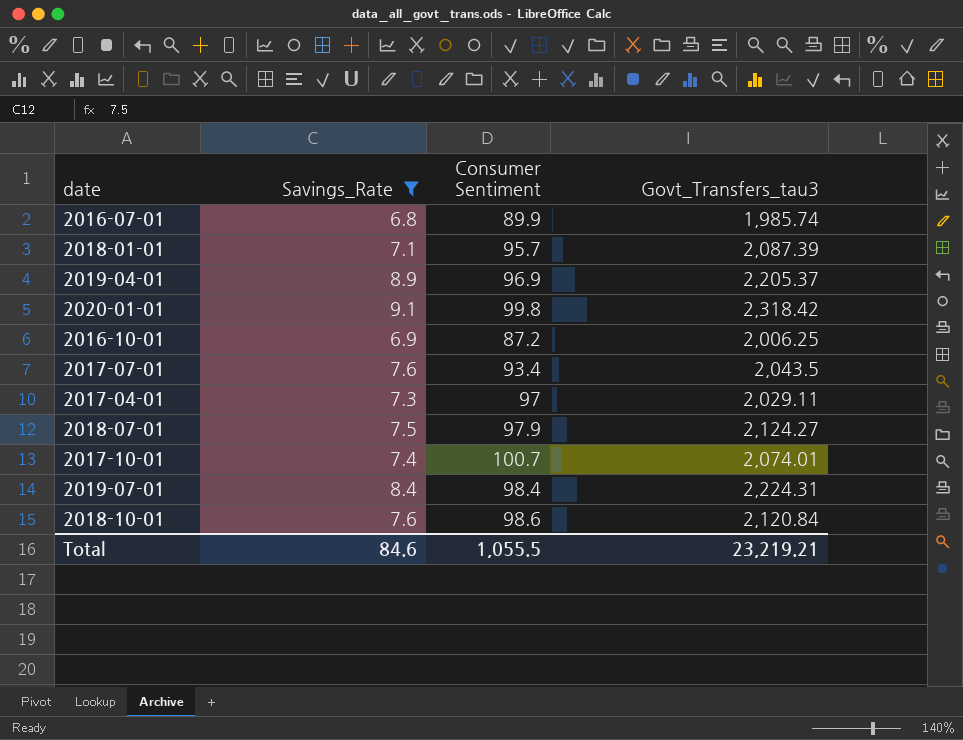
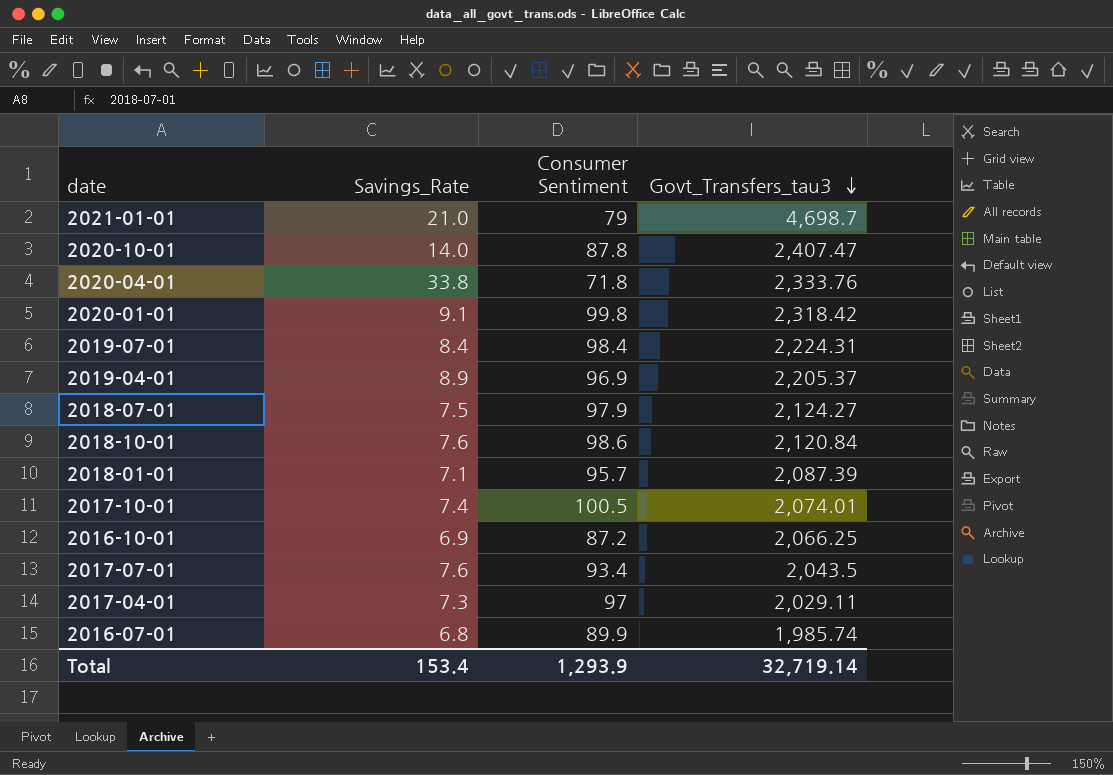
filter: Savings_Rate <= 9.1 -> none
row order: none -> Govt_Transfers_tau3 descending
2017-10-01 | Consumer Sentiment: 100.7 -> 100.5
2016-10-01 | Govt_Transfers_tau3: 2,006.25 -> 2,066.25
Total | Savings_Rate: 84.6 -> 153.4
Total | Consumer Sentiment: 1,055.5 -> 1,293.9
Total | Govt_Transfers_tau3: 23,219.21 -> 32,719.14

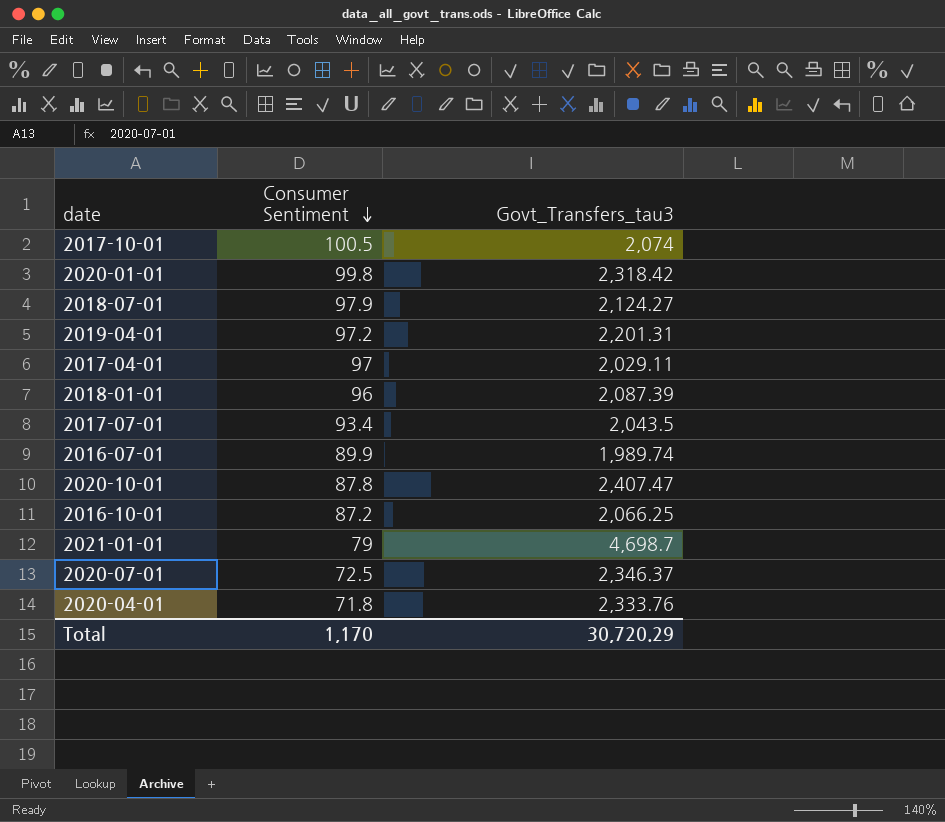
row order: Govt_Transfers_tau3 descending -> Consumer Sentiment descending
column Savings_Rate | position: 2 -> none
row 2019-07-01: 8.4 | 98.4 | 2,224.31 -> none
row 2018-10-01: 7.6 | 98.6 | 2,120.84 -> none
2017-10-01 | Govt_Transfers_tau3: 2,074.01 -> 2,074
2019-04-01 | Consumer Sentiment: 96.9 -> 97.2
2019-04-01 | Govt_Transfers_tau3: 2,205.37 -> 2,201.31
2018-01-01 | Consumer Sentiment: 95.7 -> 96
2016-07-01 | Govt_Transfers_tau3: 1,985.74 -> 1,989.74
row 2020-07-01: none -> 72.5 | 2,346.37
Total | Consumer Sentiment: 1,293.9 -> 1,170
Total | Govt_Transfers_tau3: 32,719.14 -> 30,720.29

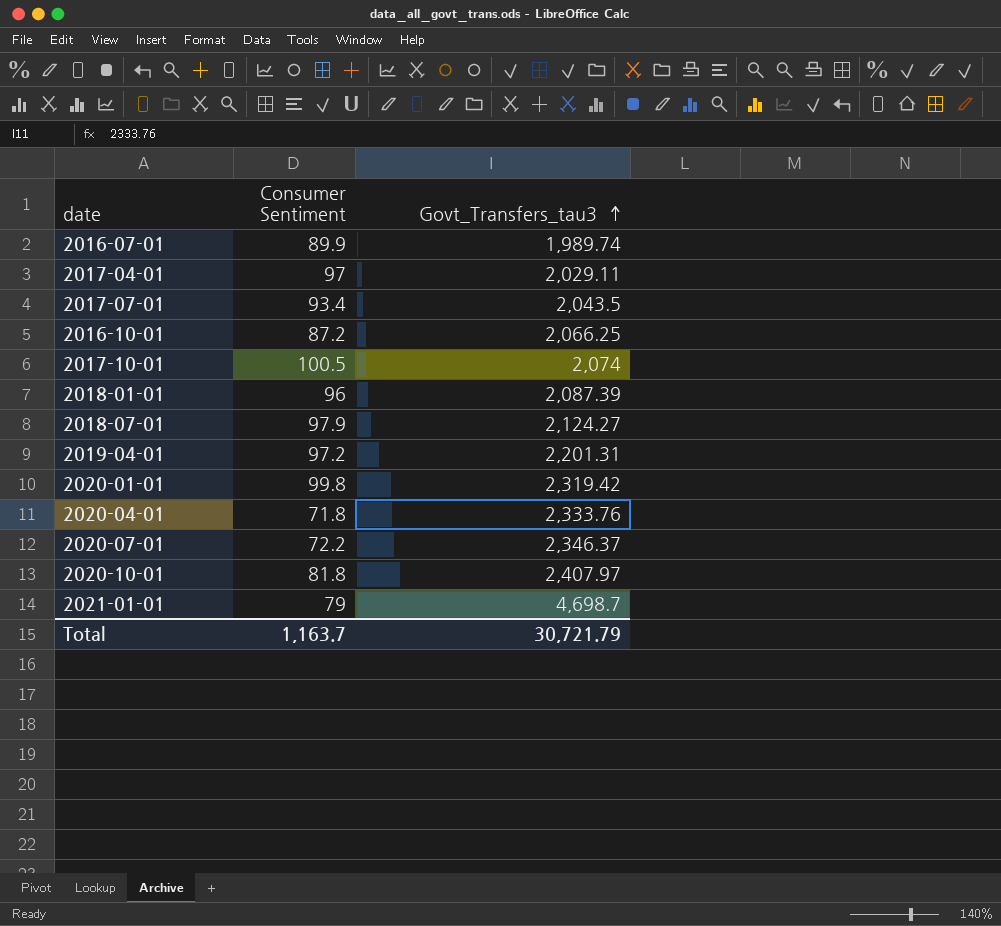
row order: Consumer Sentiment descending -> Govt_Transfers_tau3 ascending
2020-01-01 | Govt_Transfers_tau3: 2,318.42 -> 2,319.42
2020-07-01 | Consumer Sentiment: 72.5 -> 72.2
2020-10-01 | Consumer Sentiment: 87.8 -> 81.8
2020-10-01 | Govt_Transfers_tau3: 2,407.47 -> 2,407.97
Total | Consumer Sentiment: 1,170 -> 1,163.7
Total | Govt_Transfers_tau3: 30,720.29 -> 30,721.79

